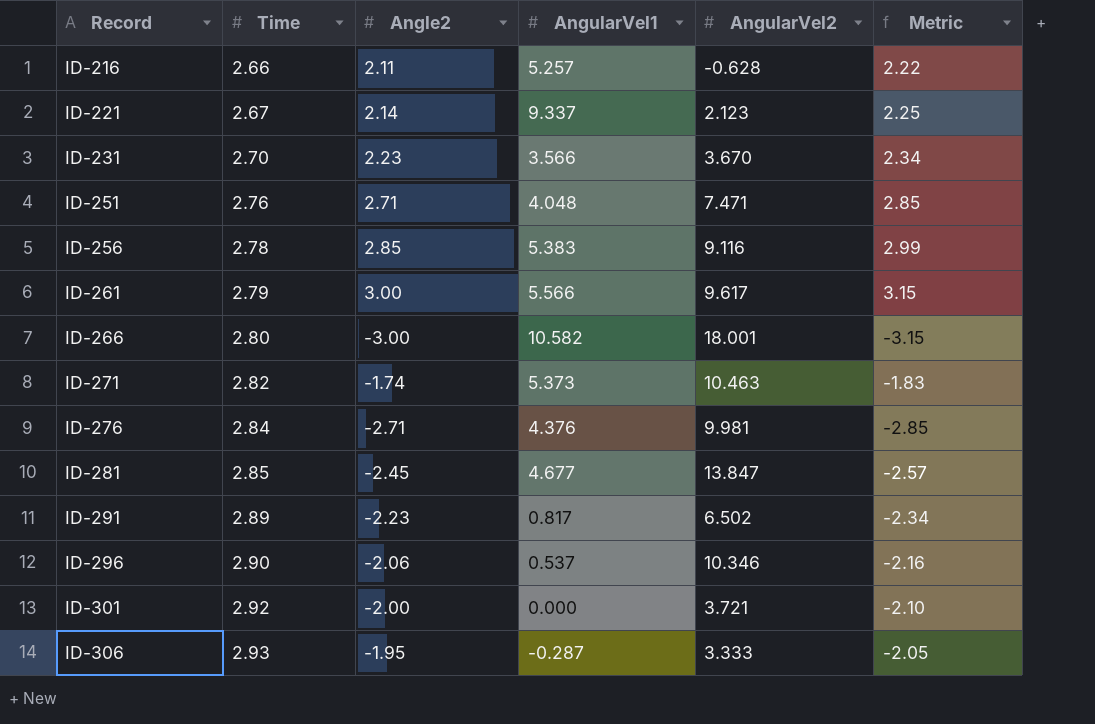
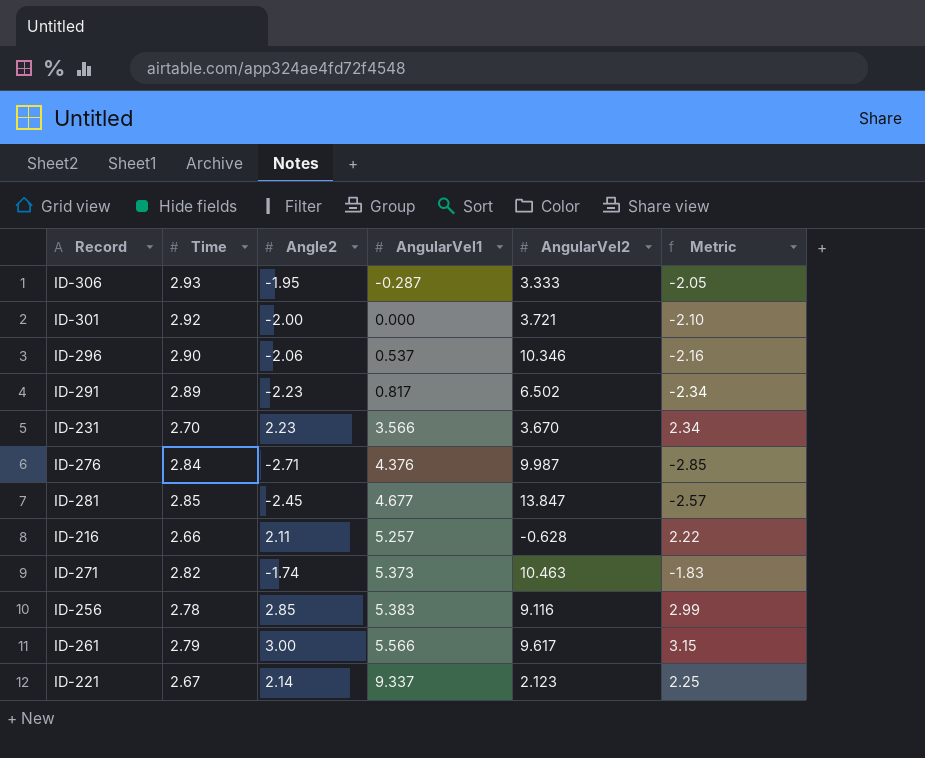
row order: Record ascending -> AngularVel1 ascending
row ID-251: 2.76 | 2.71 | 4.048 | 7.471 | 2.85 -> none
row ID-266: 2.80 | -3.00 | 10.582 | 18.001 | -3.15 -> none
ID-276 | AngularVel2: 9.981 -> 9.987

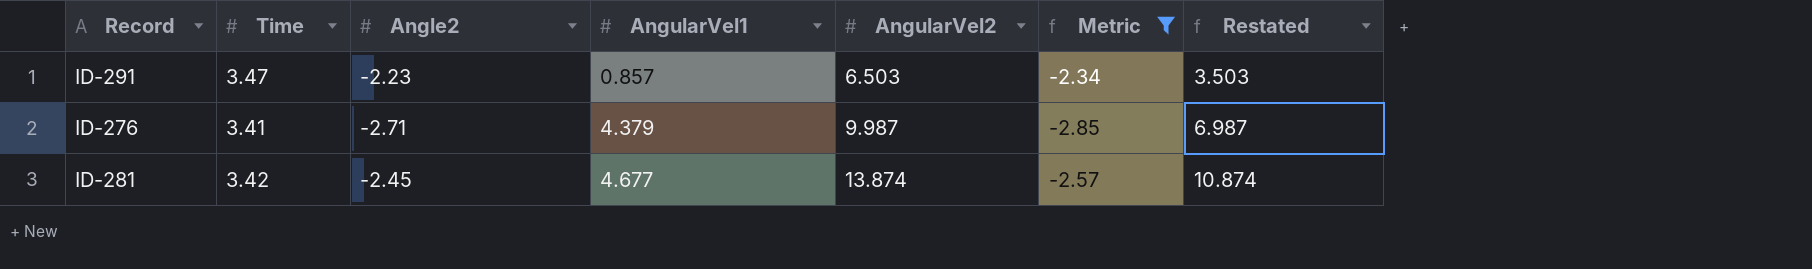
filter: none -> Metric <= -2.34
column Restated | formula: none -> [AngularVel2] - 3
ID-291 | Time: 2.89 -> 3.47
ID-291 | AngularVel1: 0.817 -> 0.857
ID-291 | AngularVel2: 6.502 -> 6.503
ID-276 | Time: 2.84 -> 3.41
ID-276 | AngularVel1: 4.376 -> 4.379
ID-281 | Time: 2.85 -> 3.42
ID-281 | AngularVel2: 13.847 -> 13.874

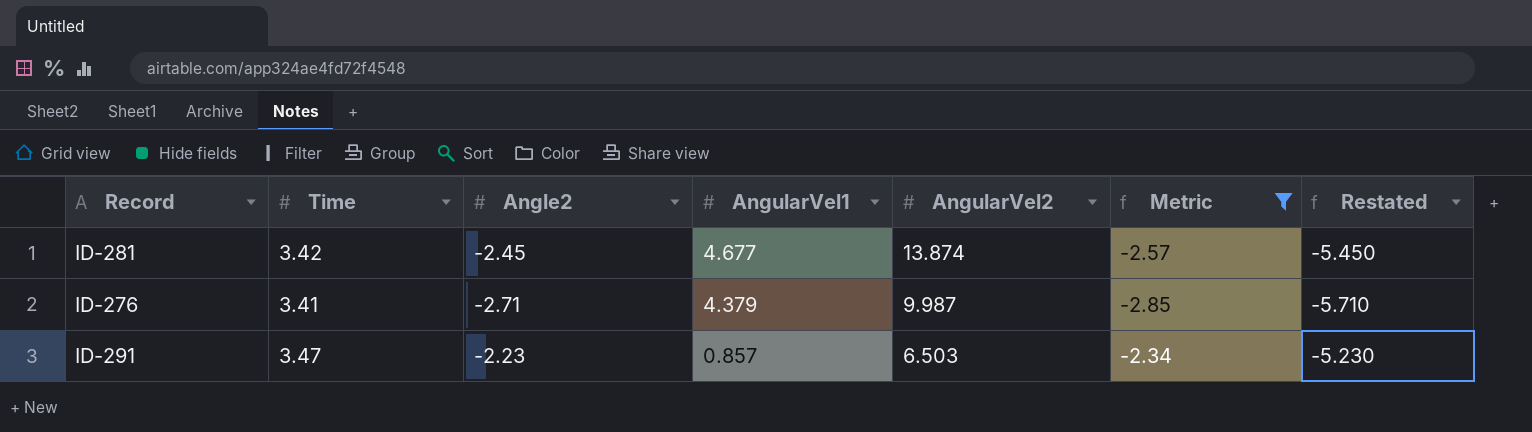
row order: AngularVel1 ascending -> AngularVel1 descending
column Restated | formula: [AngularVel2] - 3 -> [Angle2] - 3

